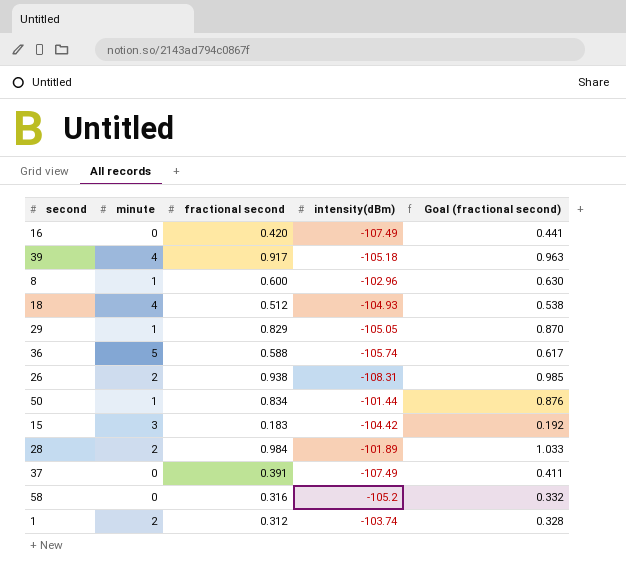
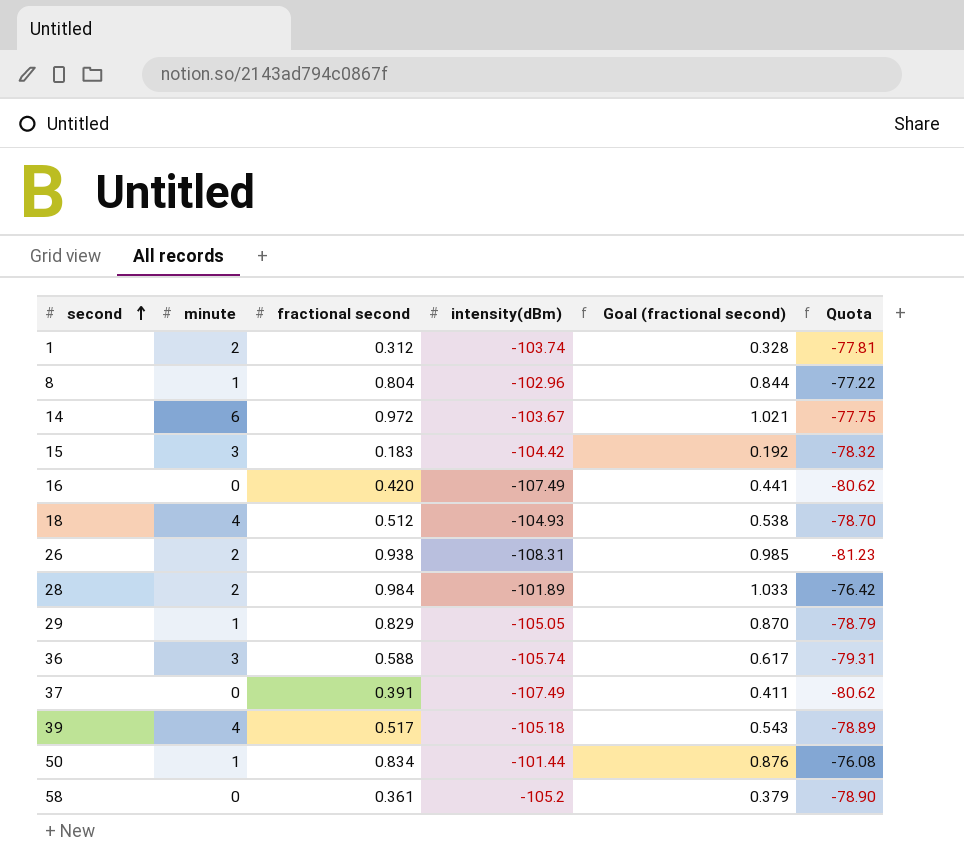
row order: none -> second ascending
column Quota | formula: none -> [intensity(dBm)] * 0.75
8 | fractional second: 0.600 -> 0.804
8 | Goal (fractional second): 0.630 -> 0.844
row 14: none -> 6 | 0.972 | -103.67 | 1.021 | -77.75
36 | minute: 5 -> 3
39 | fractional second: 0.917 -> 0.517
39 | Goal (fractional second): 0.963 -> 0.543
58 | fractional second: 0.316 -> 0.361
58 | Goal (fractional second): 0.332 -> 0.379

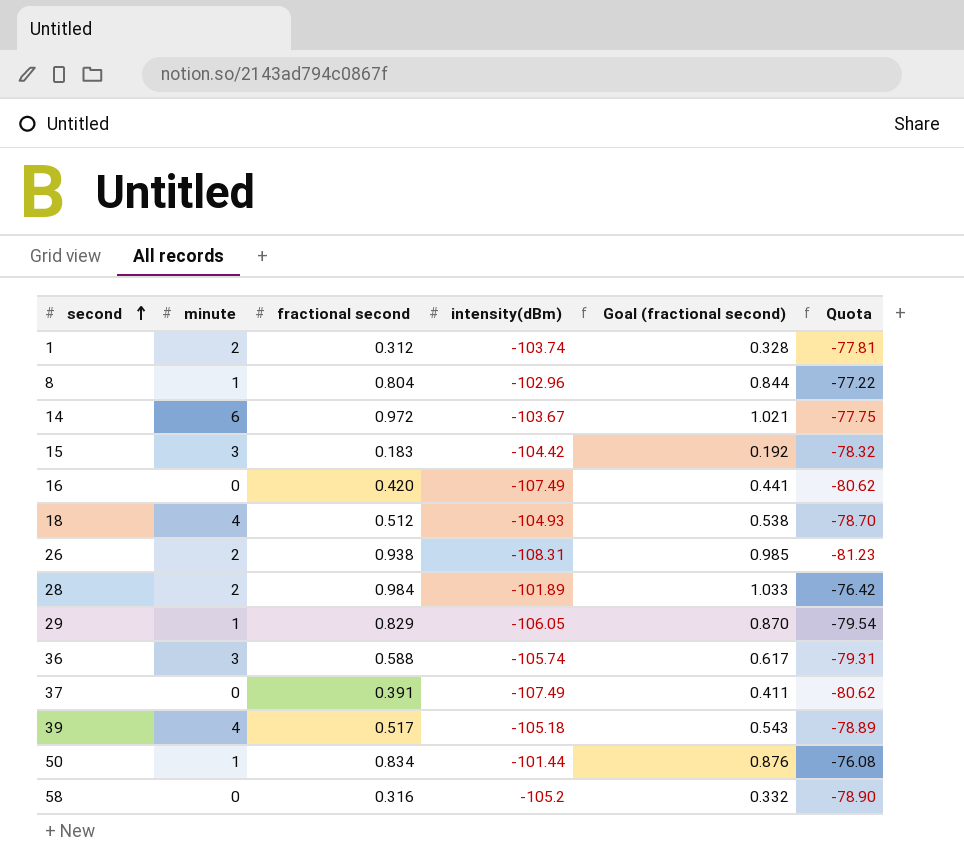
29 | intensity(dBm): -105.05 -> -106.05
29 | Quota: -78.79 -> -79.54
58 | fractional second: 0.361 -> 0.316
58 | Goal (fractional second): 0.379 -> 0.332

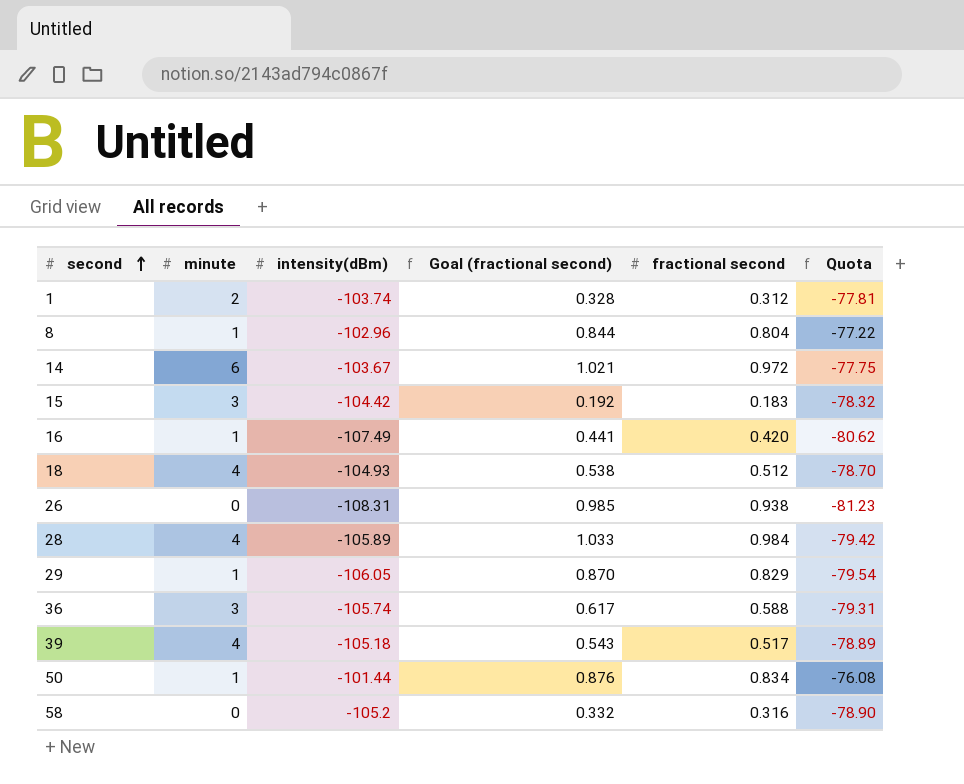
column fractional second | position: 3 -> 5
row 37: 0 | 0.391 | -107.49 | 0.411 | -80.62 -> none
16 | minute: 0 -> 1
26 | minute: 2 -> 0
28 | minute: 2 -> 4
28 | intensity(dBm): -101.89 -> -105.89
28 | Quota: -76.42 -> -79.42

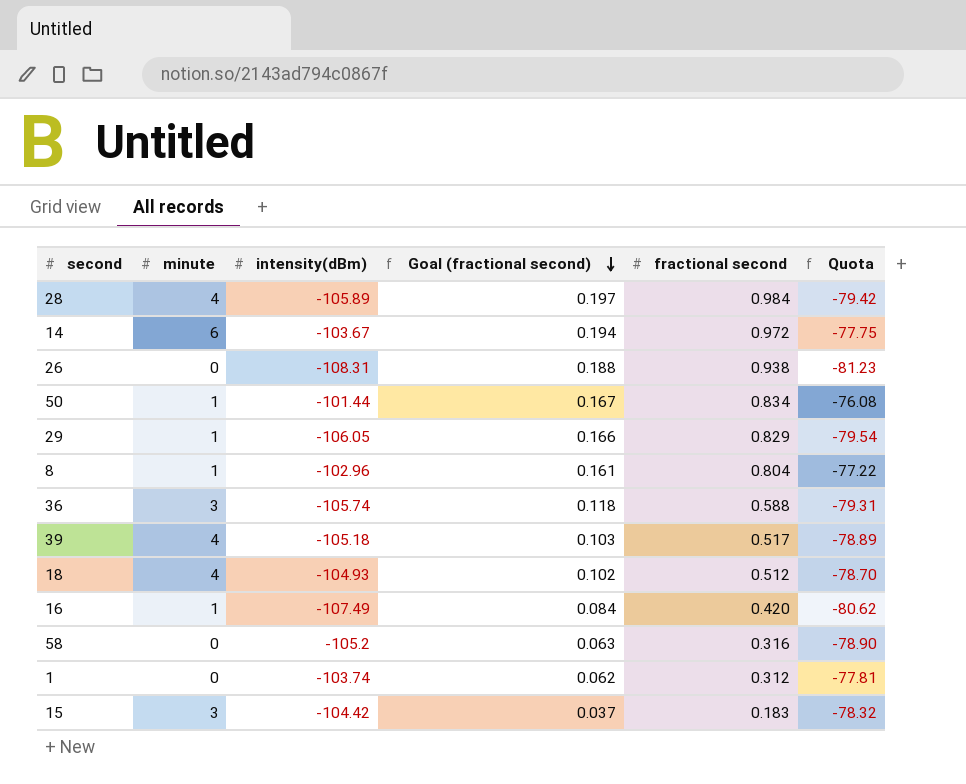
row order: second ascending -> Goal (fractional second) descending
column Goal (fractional second) | formula: [fractional second] * 1.05 -> [fractional second] * 0.2
1 | minute: 2 -> 0

